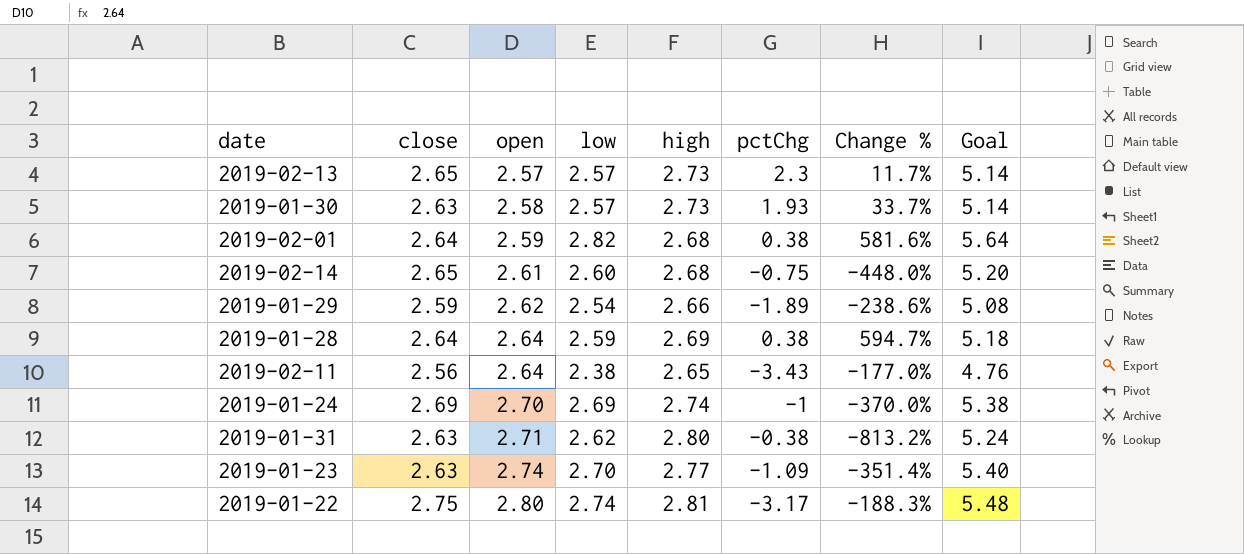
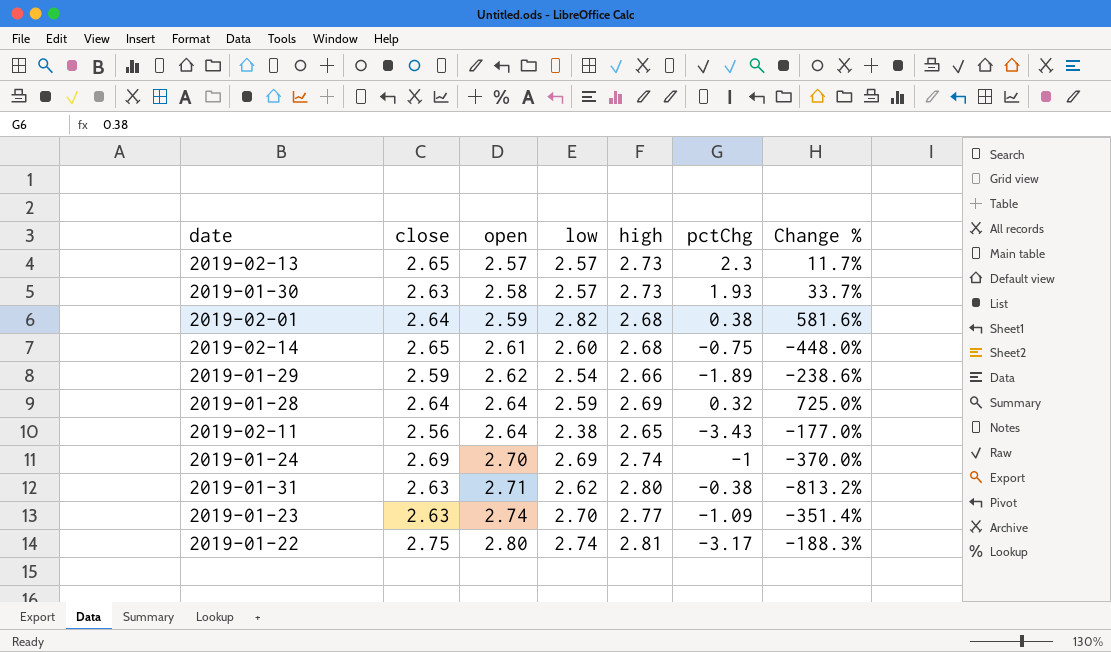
column Goal | formula: [low] * 2 -> none
2019-01-28 | pctChg: 0.38 -> 0.32
2019-01-28 | Change %: 594.7% -> 725.0%

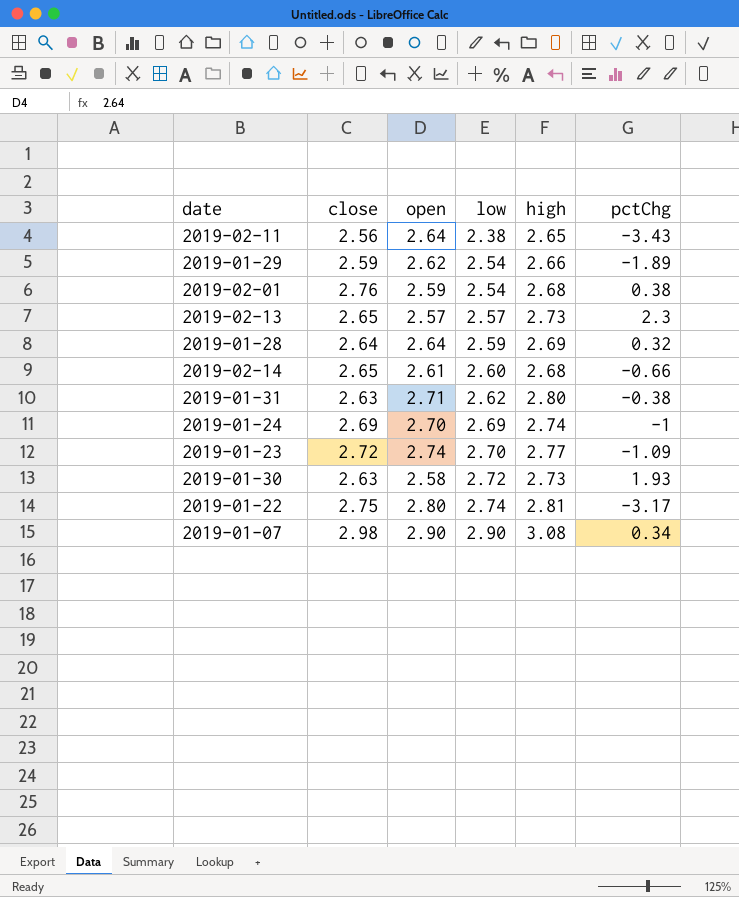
row order: open ascending -> low ascending
column Change % | formula: ([open] - [pctChg]) / [pctChg] -> none
2019-02-01 | close: 2.64 -> 2.76
2019-02-01 | low: 2.82 -> 2.54
2019-02-14 | pctChg: -0.75 -> -0.66
2019-01-23 | close: 2.63 -> 2.72
2019-01-30 | low: 2.57 -> 2.72
row 2019-01-07: none -> 2.98 | 2.90 | 2.90 | 3.08 | 0.34

